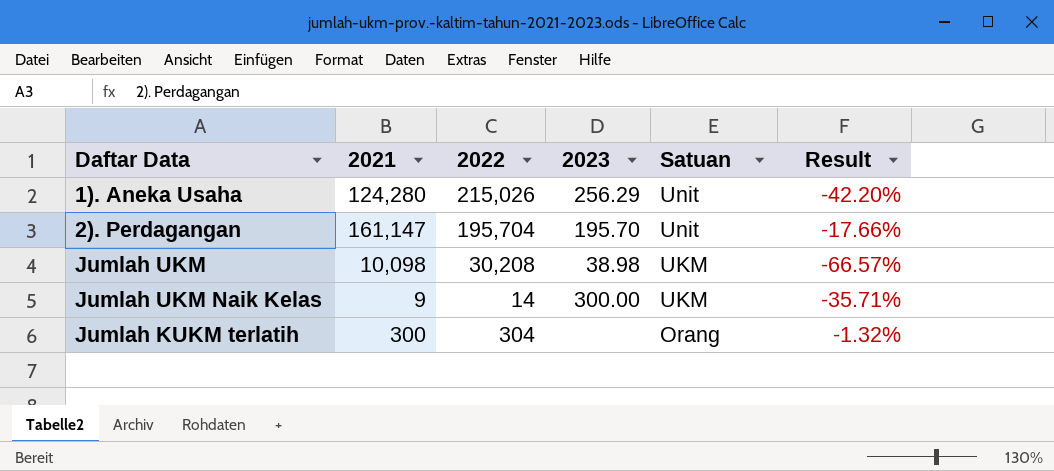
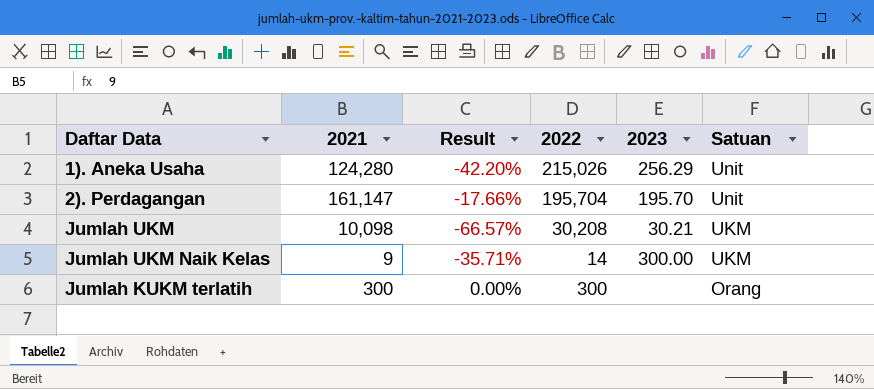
column Result | position: 6 -> 3
Jumlah UKM | 2023: 38.98 -> 30.21
Jumlah KUKM terlatih | Result: -1.32% -> 0.00%
Jumlah KUKM terlatih | 2022: 304 -> 300

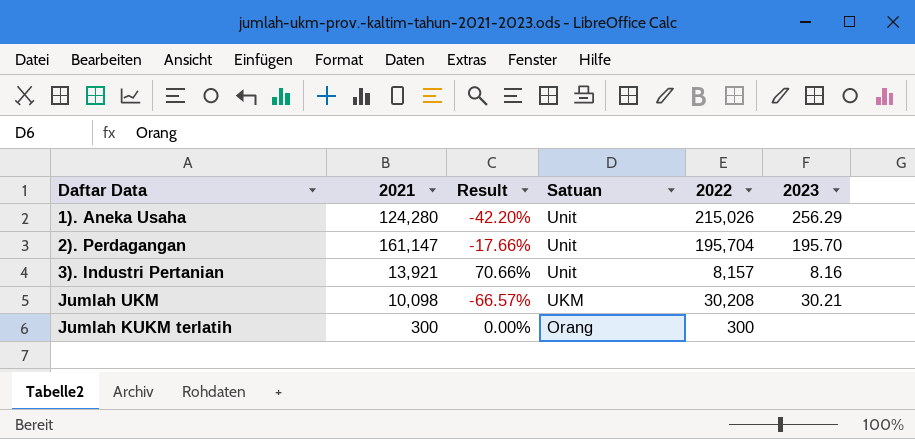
column Satuan | position: 6 -> 4
row Jumlah UKM Naik Kelas: 9 | -35.71% | 14 | 300.00 | UKM -> none
row 3). Industri Pertanian: none -> 13,921 | 70.66% | Unit | 8,157 | 8.16

